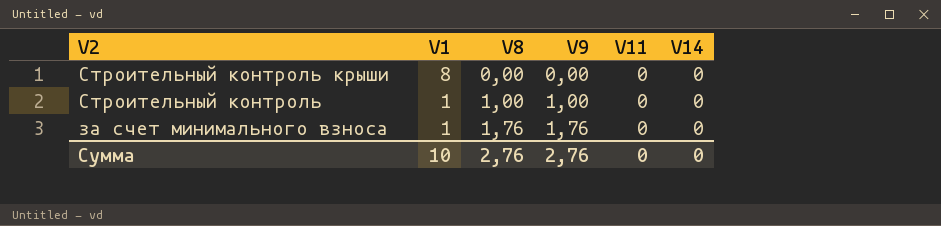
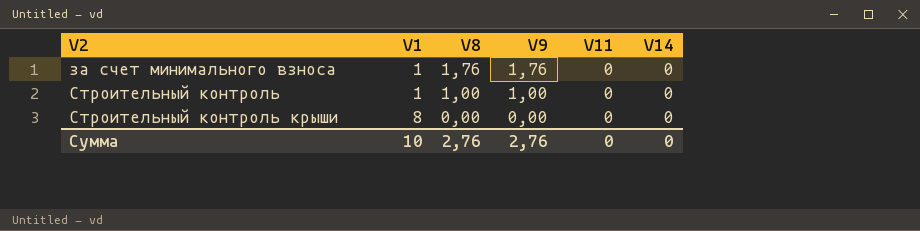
row order: V2 descending -> V2 ascending

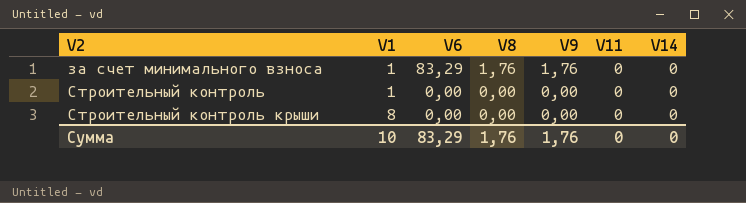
column V6 | position: none -> 3
Строительный контроль | V8: 1,00 -> 0,00
Строительный контроль | V9: 1,00 -> 0,00
Сумма | V8: 2,76 -> 1,76
Сумма | V9: 2,76 -> 1,76

